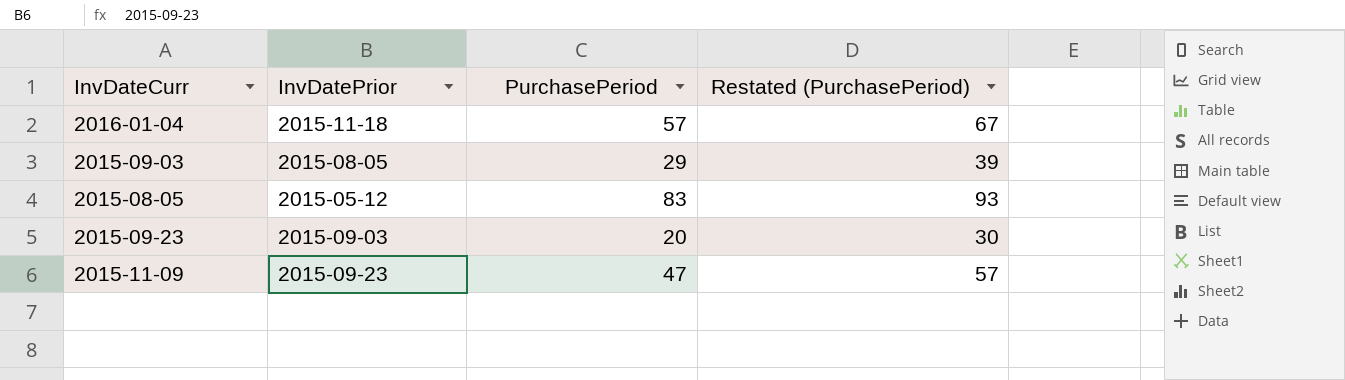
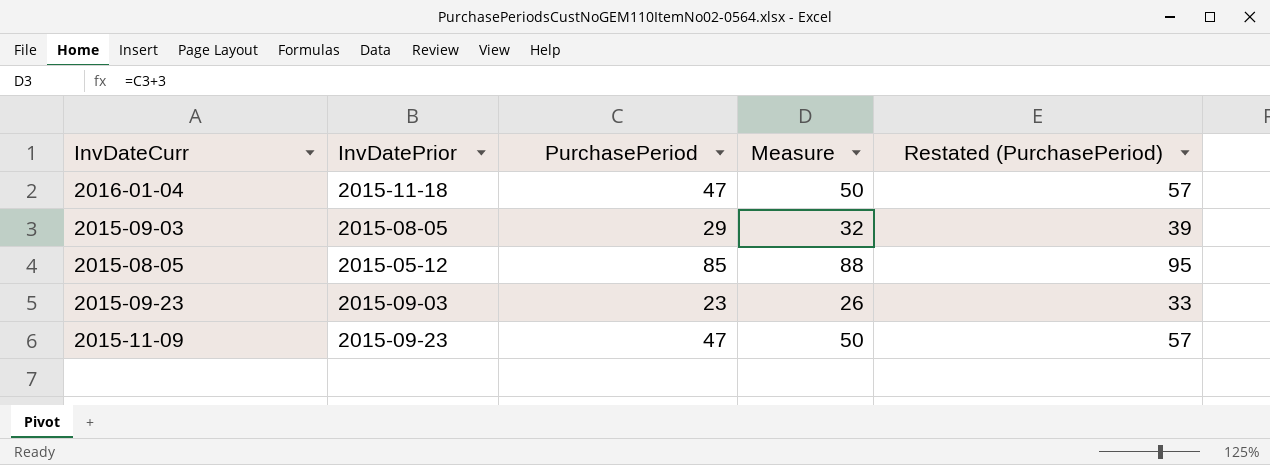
column Measure | formula: none -> [PurchasePeriod] + 3
2016-01-04 | PurchasePeriod: 57 -> 47
2016-01-04 | Restated (PurchasePeriod): 67 -> 57
2015-08-05 | PurchasePeriod: 83 -> 85
2015-08-05 | Restated (PurchasePeriod): 93 -> 95
2015-09-23 | PurchasePeriod: 20 -> 23
2015-09-23 | Restated (PurchasePeriod): 30 -> 33

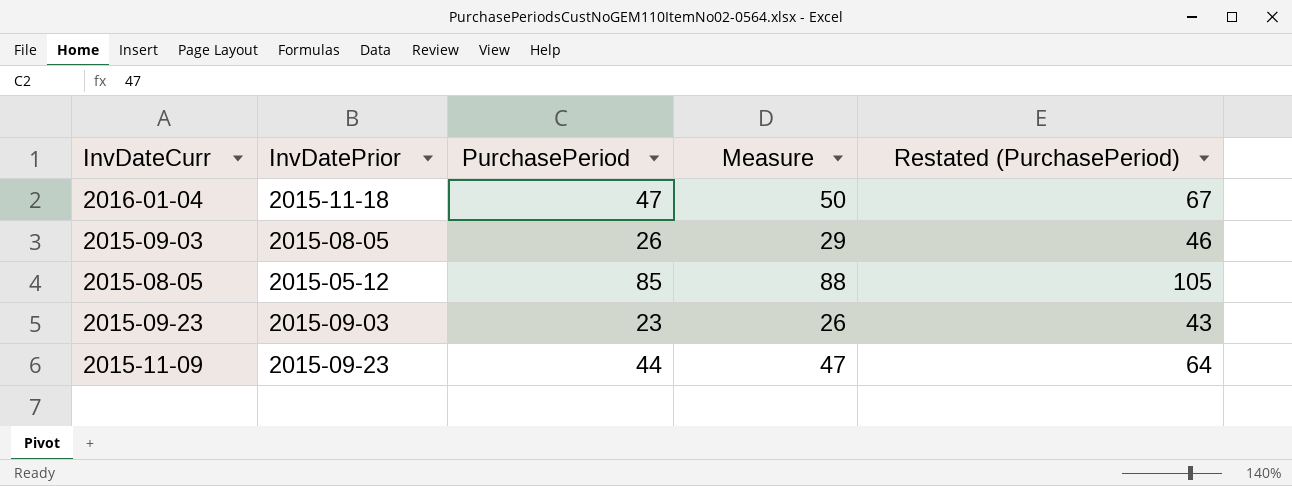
column Restated (PurchasePeriod) | formula: [PurchasePeriod] + 10 -> [PurchasePeriod] + 20
2015-09-03 | PurchasePeriod: 29 -> 26
2015-09-03 | Measure: 32 -> 29
2015-11-09 | PurchasePeriod: 47 -> 44
2015-11-09 | Measure: 50 -> 47

